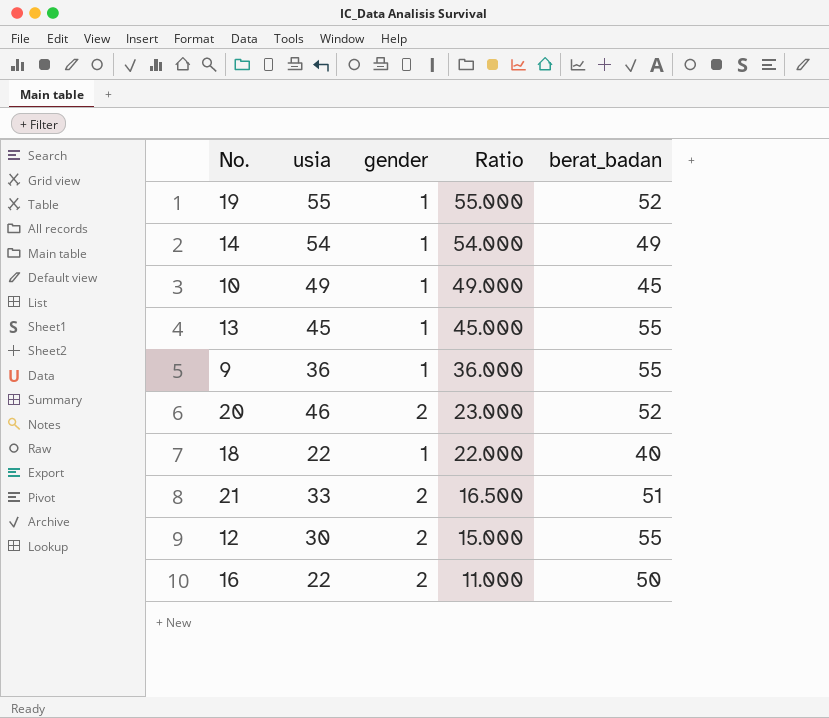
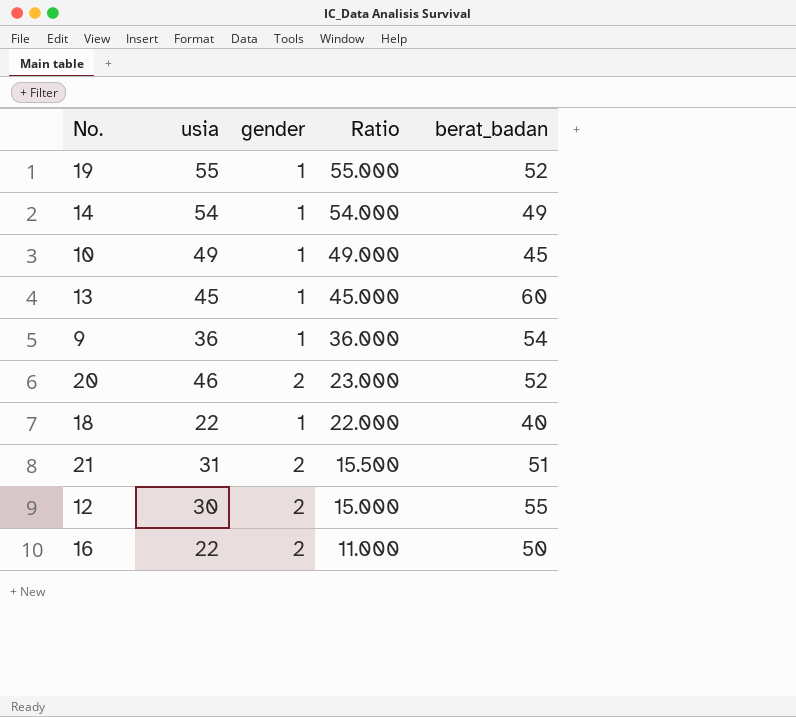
13 | berat_badan: 55 -> 60
9 | berat_badan: 55 -> 54
21 | usia: 33 -> 31
21 | Ratio: 16.500 -> 15.500

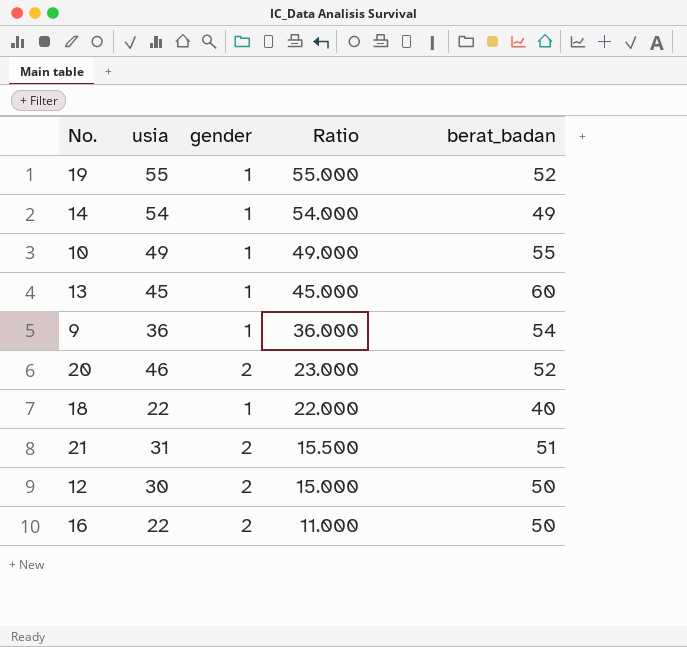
10 | berat_badan: 45 -> 55
12 | berat_badan: 55 -> 50

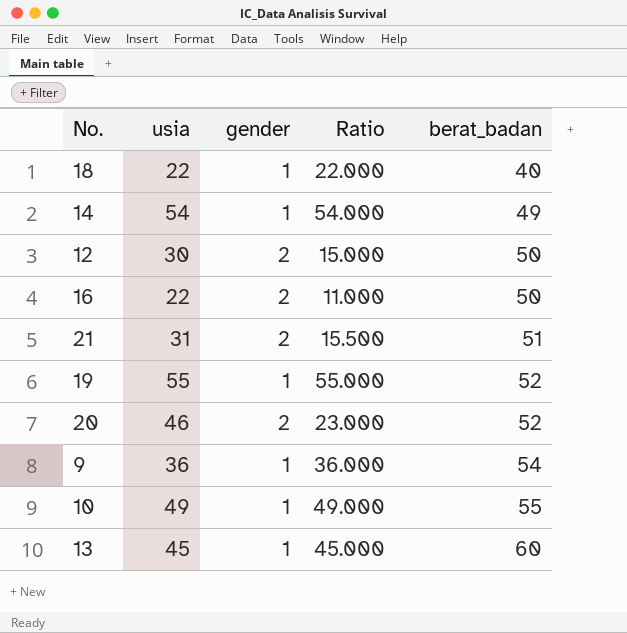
row order: Ratio descending -> berat_badan ascending

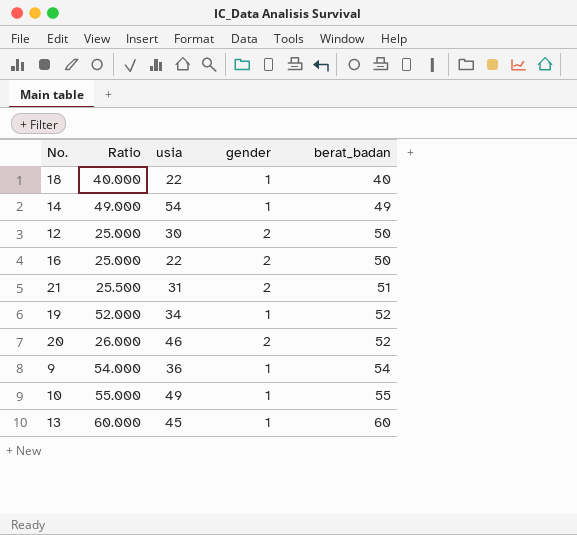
column Ratio | formula: [usia] / [gender] -> [berat_badan] / [gender]
column Ratio | position: 4 -> 2
19 | usia: 55 -> 34

